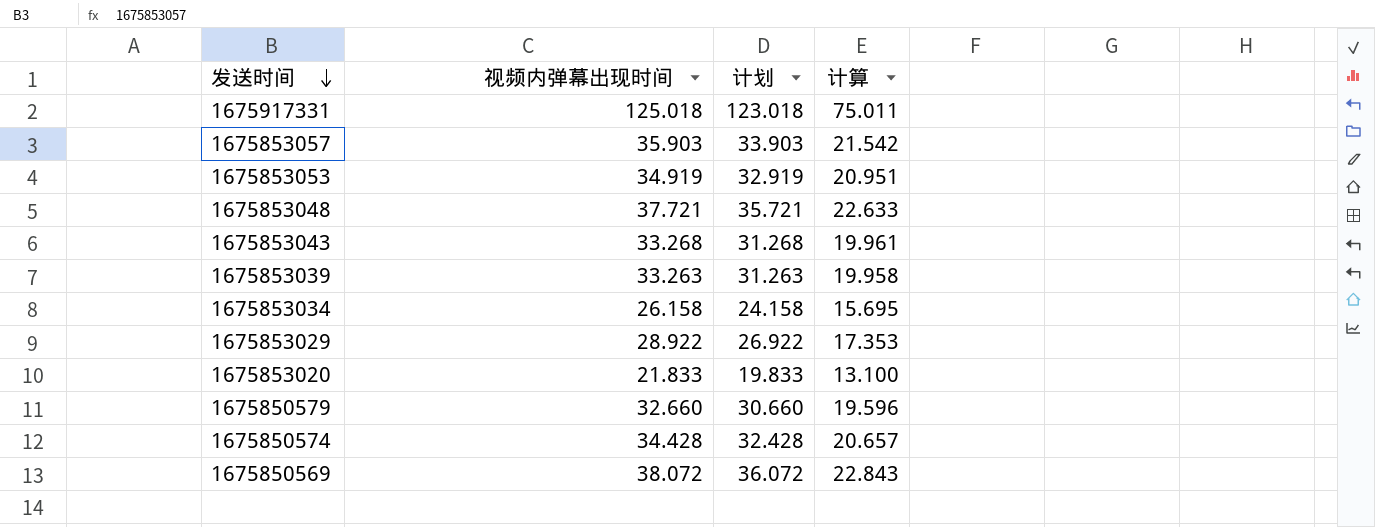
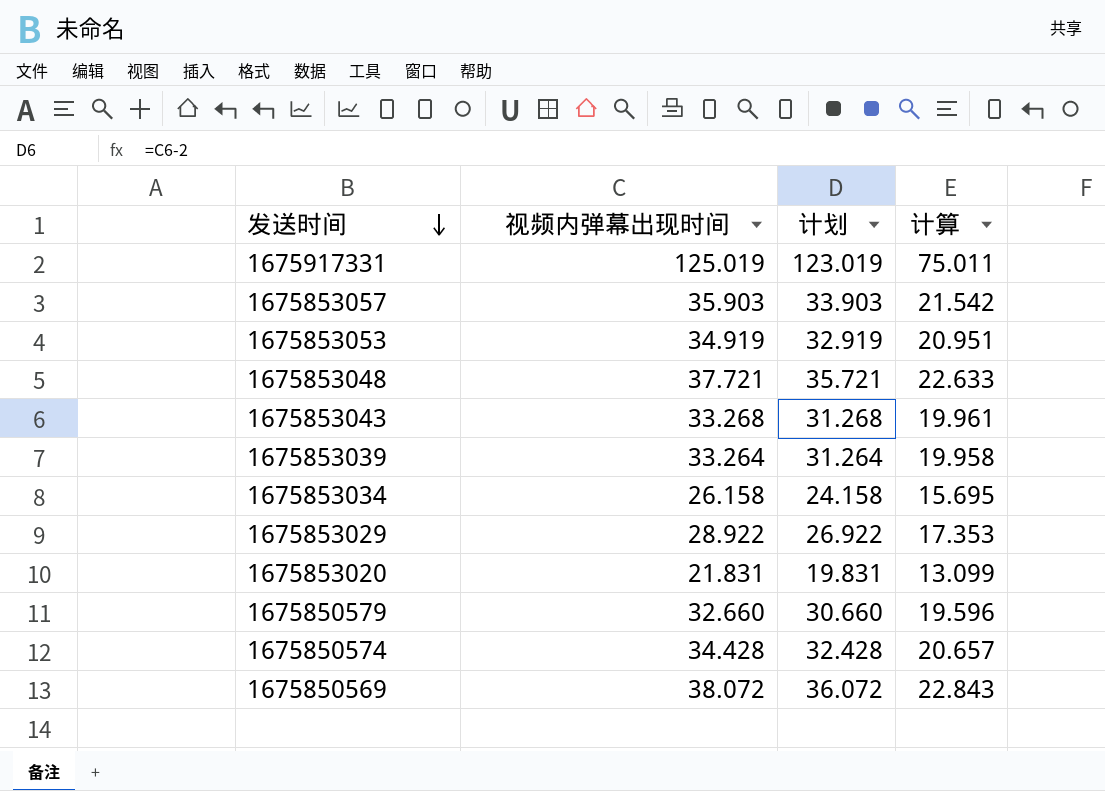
1675917331 | 视频内弹幕出现时间: 125.018 -> 125.019
1675917331 | 计划: 123.018 -> 123.019
1675853039 | 视频内弹幕出现时间: 33.263 -> 33.264
1675853039 | 计划: 31.263 -> 31.264
1675853020 | 视频内弹幕出现时间: 21.833 -> 21.831
1675853020 | 计划: 19.833 -> 19.831
1675853020 | 计算: 13.100 -> 13.099

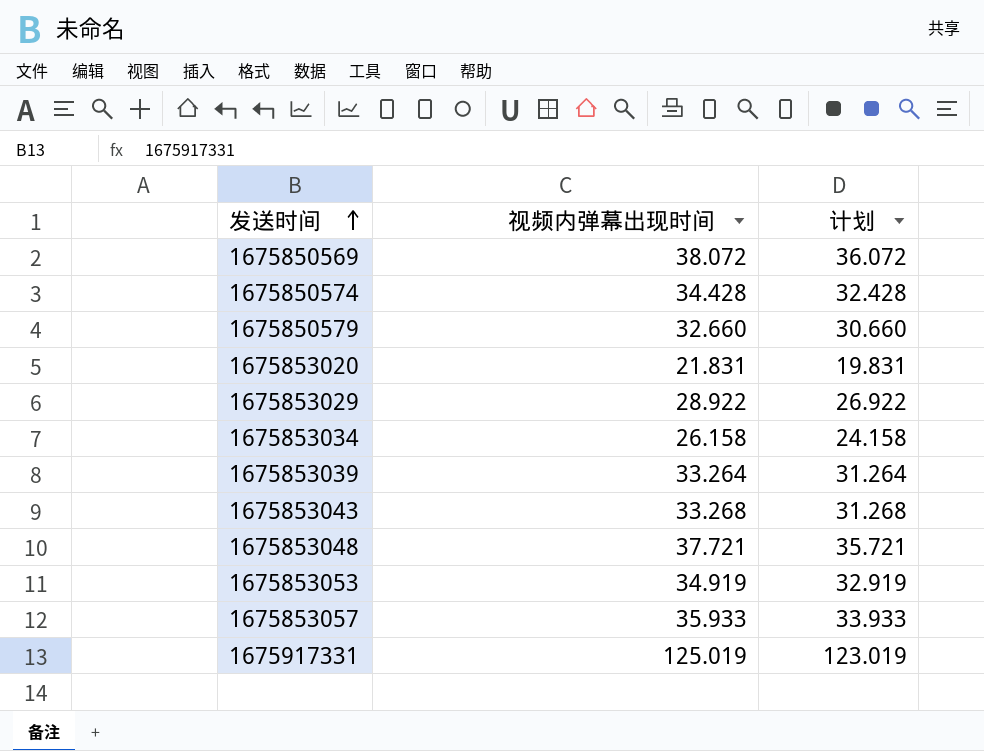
row order: 发送时间 descending -> 发送时间 ascending
column 计算 | formula: [视频内弹幕出现时间] * 0.6 -> none
1675853057 | 视频内弹幕出现时间: 35.903 -> 35.933
1675853057 | 计划: 33.903 -> 33.933

